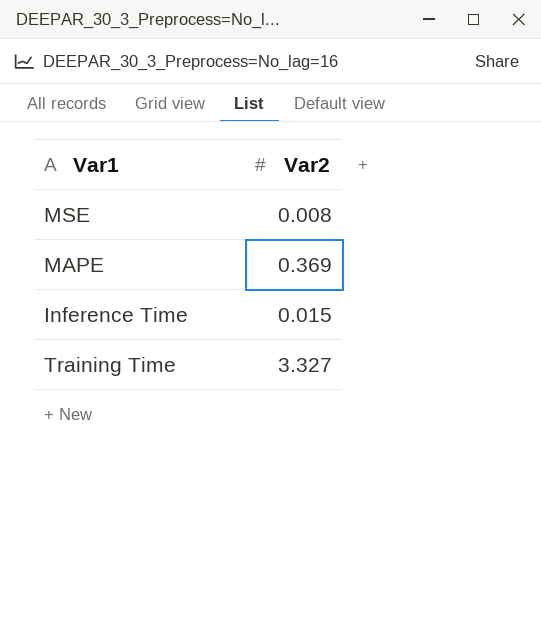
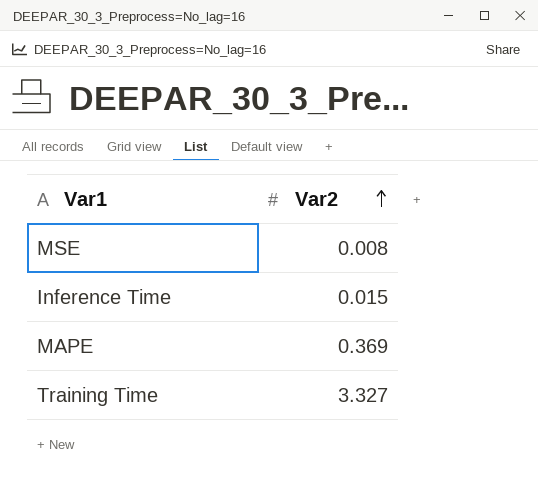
row order: none -> Var2 ascending

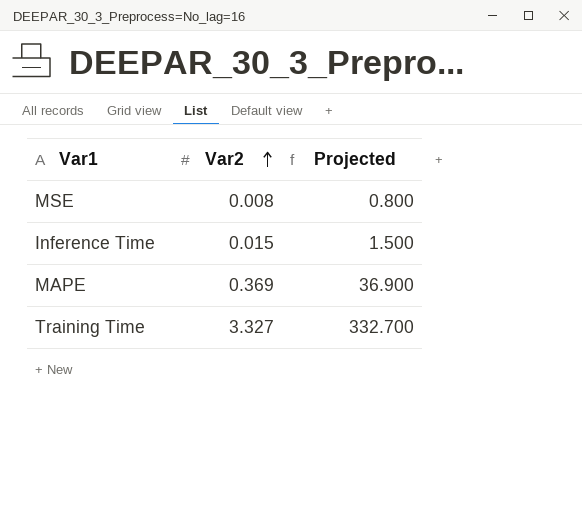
column Projected | formula: none -> [Var2] * 100

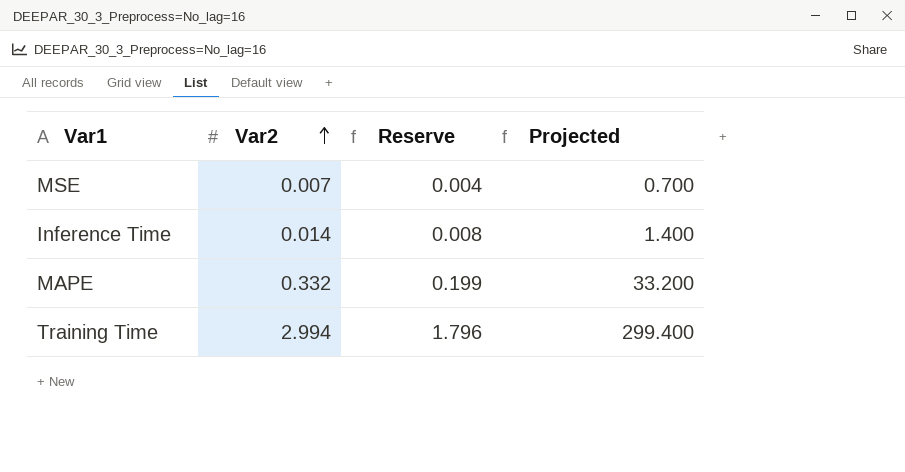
column Reserve | formula: none -> [Var2] * 0.6
MSE | Var2: 0.008 -> 0.007
MSE | Projected: 0.800 -> 0.700
Inference Time | Var2: 0.015 -> 0.014
Inference Time | Projected: 1.500 -> 1.400
MAPE | Var2: 0.369 -> 0.332
MAPE | Projected: 36.900 -> 33.200
Training Time | Var2: 3.327 -> 2.994
Training Time | Projected: 332.700 -> 299.400

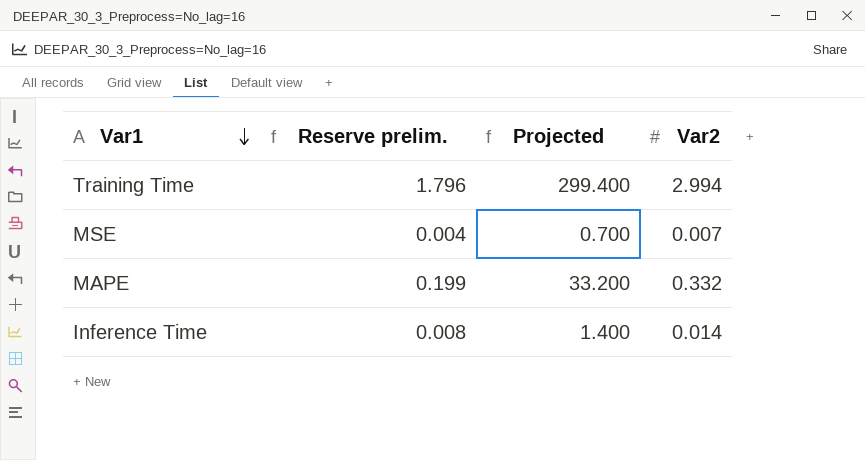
row order: Var2 ascending -> Var1 descending
column name: Reserve -> Reserve prelim.
column Var2 | position: 2 -> 4

